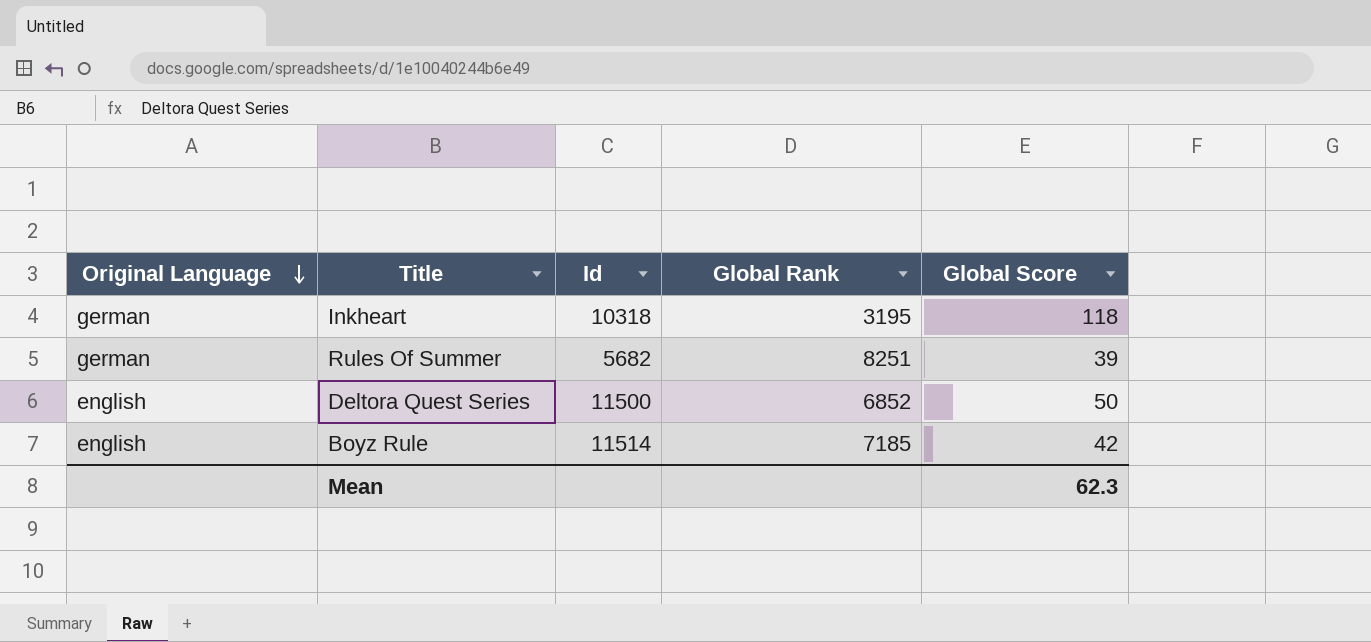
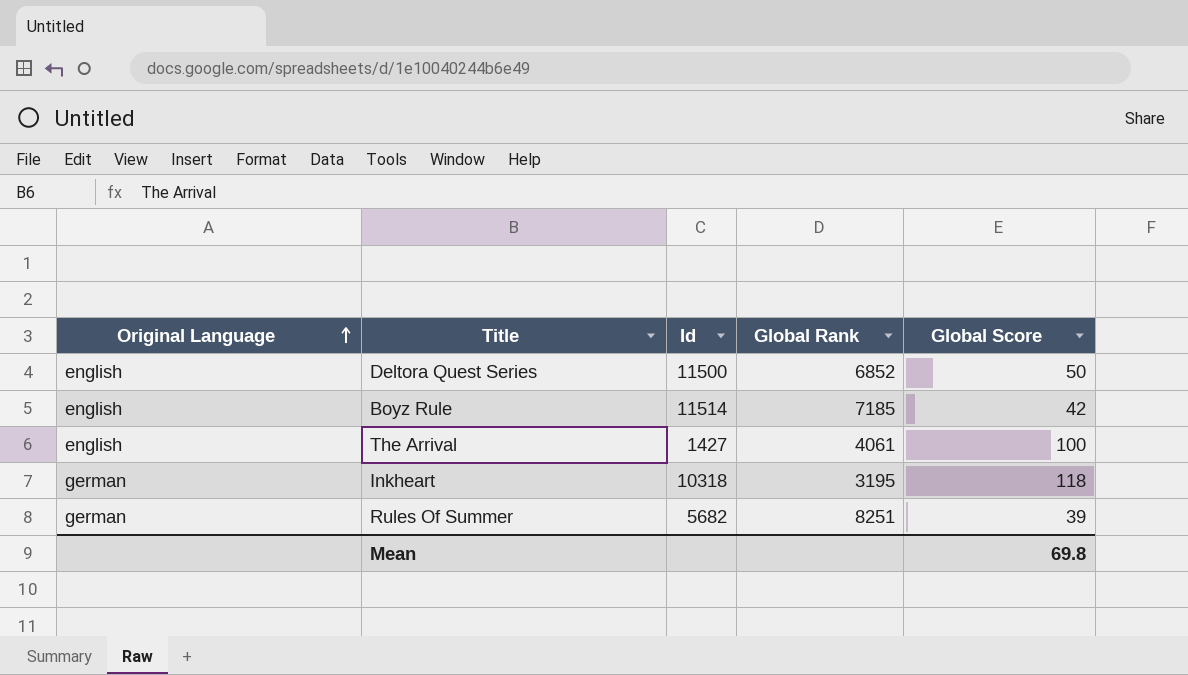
row order: Original Language descending -> Original Language ascending
row The Arrival: none -> english | 1427 | 4061 | 100
Mean | Global Score: 62.3 -> 69.8

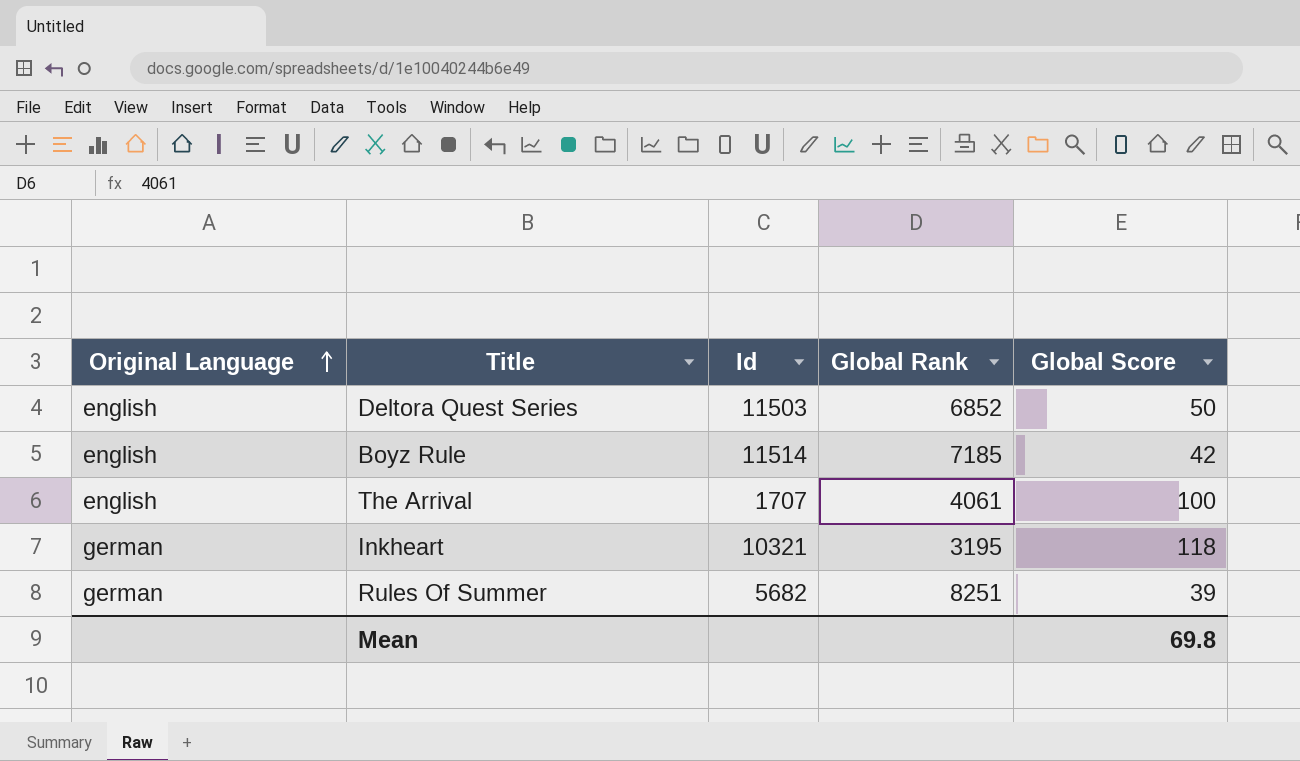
Deltora Quest Series | Id: 11500 -> 11503
The Arrival | Id: 1427 -> 1707
Inkheart | Id: 10318 -> 10321

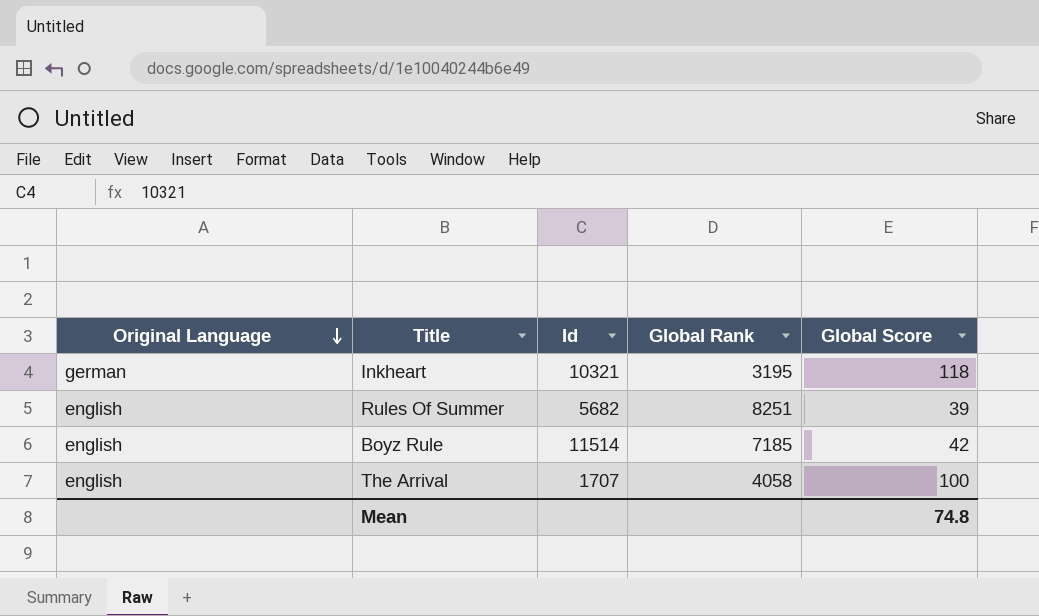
row order: Original Language ascending -> Original Language descending
row Deltora Quest Series: english | 11503 | 6852 | 50 -> none
Rules Of Summer | Original Language: german -> english
The Arrival | Global Rank: 4061 -> 4058
Mean | Global Score: 69.8 -> 74.8

